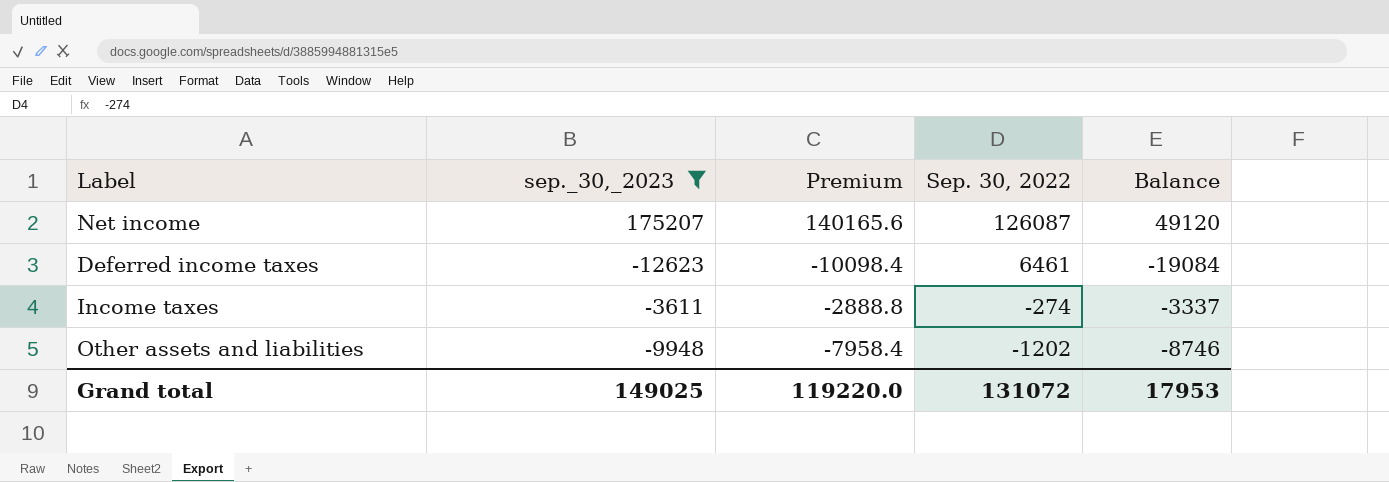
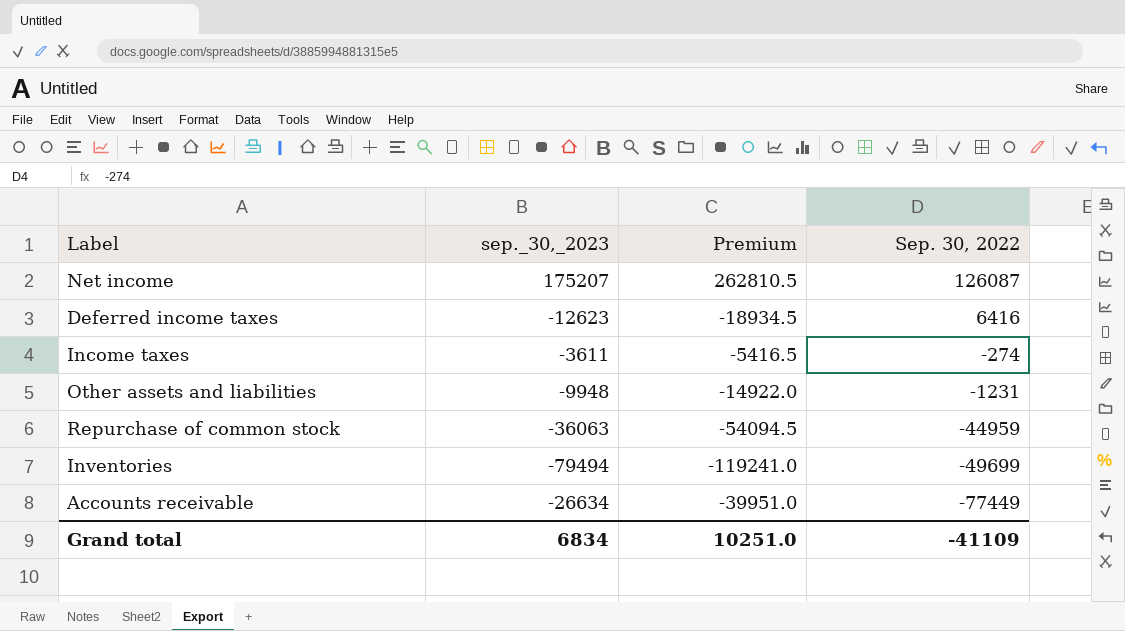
filter: sep._30,_2023 >= -12623 -> none
column Balance | formula: [sep._30,_2023] - [Sep. 30, 2022] -> none
column Premium | formula: [sep._30,_2023] * 0.8 -> [sep._30,_2023] * 1.5
Deferred income taxes | Sep. 30, 2022: 6461 -> 6416
Other assets and liabilities | Sep. 30, 2022: -1202 -> -1231
Grand total | sep._30,_2023: 149025 -> 6834
Grand total | Premium: 119220.0 -> 10251.0
Grand total | Sep. 30, 2022: 131072 -> -41109

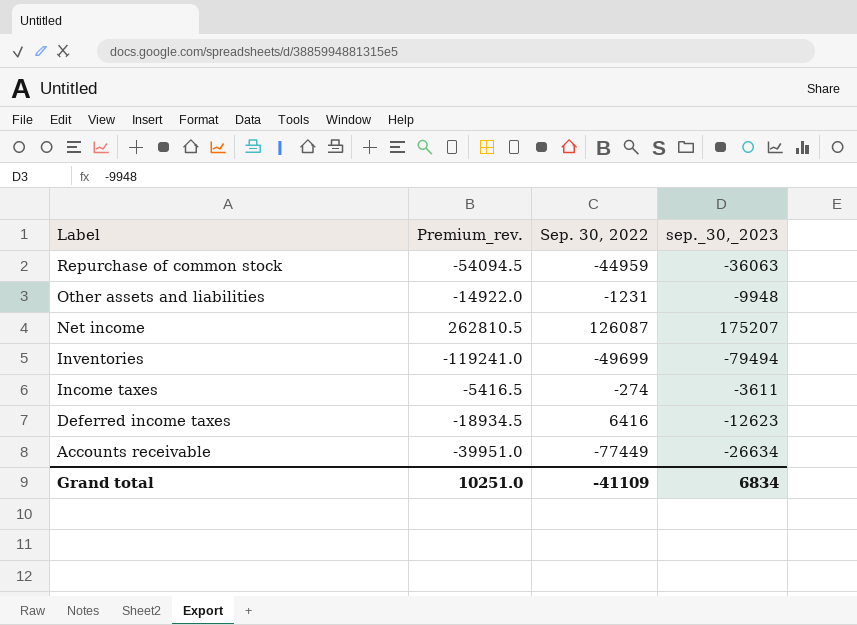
row order: Sep. 30, 2022 descending -> Label descending
column name: Premium -> Premium_rev.
column sep._30,_2023 | position: 2 -> 4

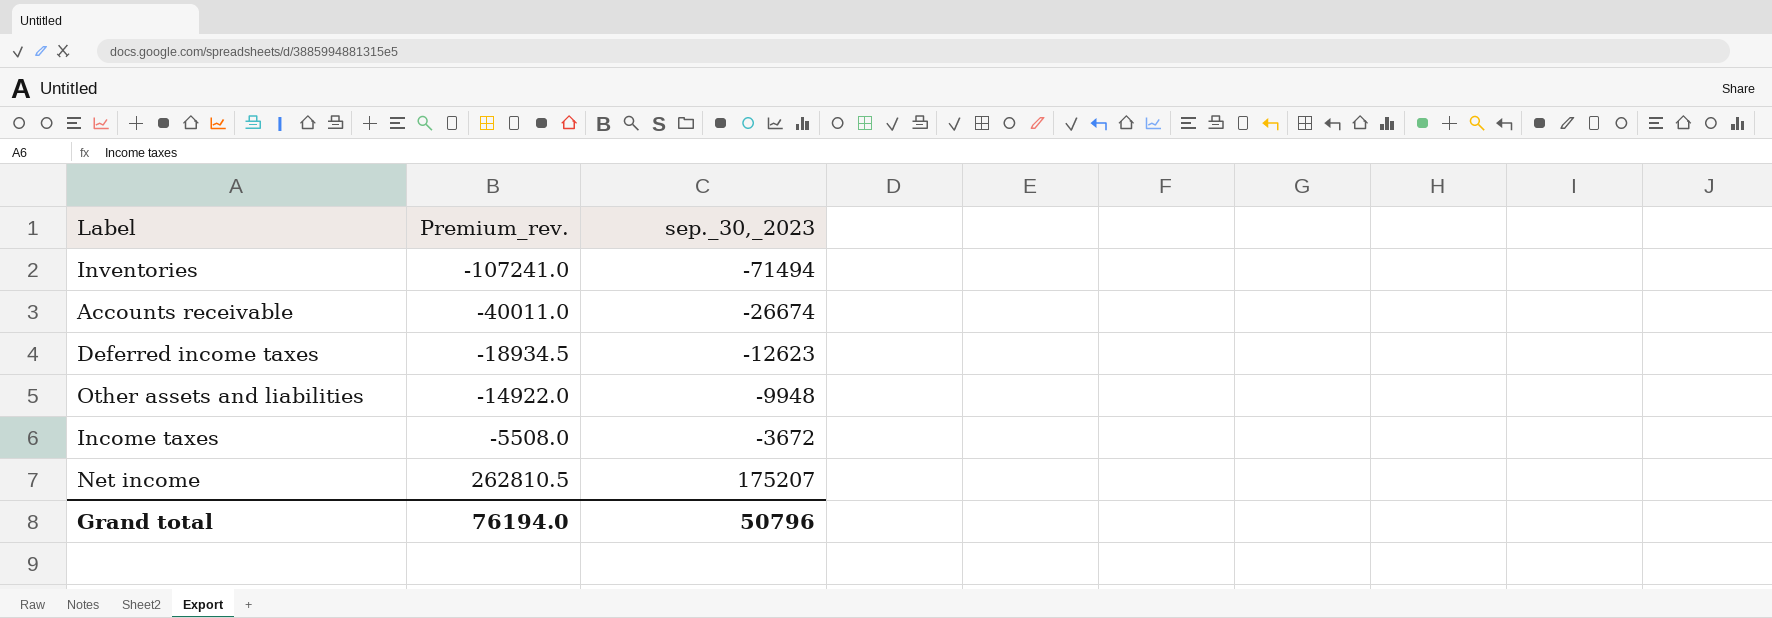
row order: Label descending -> Premium_rev. ascending
column Sep. 30, 2022 | position: 3 -> none
row Repurchase of common stock: -54094.5 | -44959 | -36063 -> none
Inventories | Premium_rev.: -119241.0 -> -107241.0
Inventories | sep._30,_2023: -79494 -> -71494
Accounts receivable | Premium_rev.: -39951.0 -> -40011.0
Accounts receivable | sep._30,_2023: -26634 -> -26674
Income taxes | Premium_rev.: -5416.5 -> -5508.0
Income taxes | sep._30,_2023: -3611 -> -3672
Grand total | Premium_rev.: 10251.0 -> 76194.0
Grand total | sep._30,_2023: 6834 -> 50796

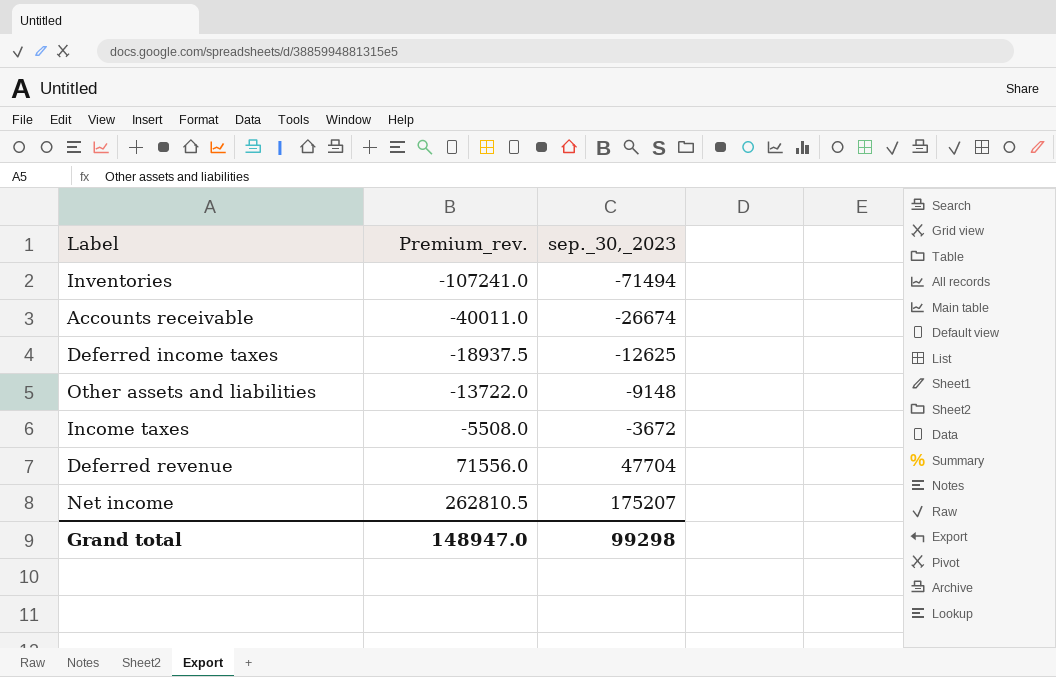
Deferred income taxes | Premium_rev.: -18934.5 -> -18937.5
Deferred income taxes | sep._30,_2023: -12623 -> -12625
Other assets and liabilities | Premium_rev.: -14922.0 -> -13722.0
Other assets and liabilities | sep._30,_2023: -9948 -> -9148
row Deferred revenue: none -> 71556.0 | 47704
Grand total | Premium_rev.: 76194.0 -> 148947.0
Grand total | sep._30,_2023: 50796 -> 99298

